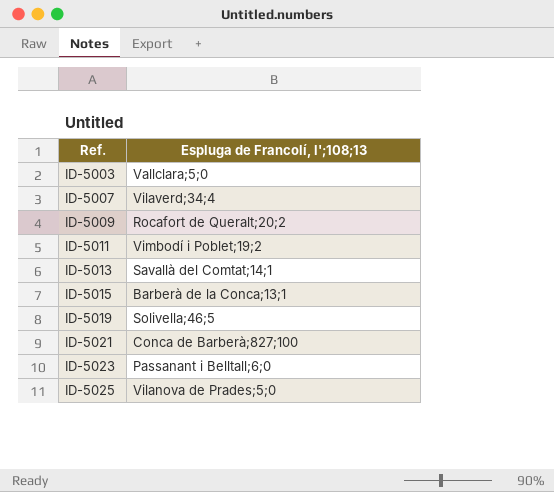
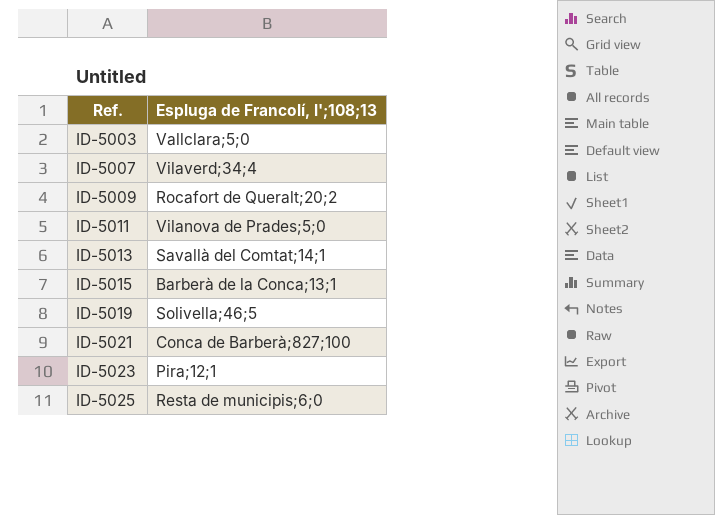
ID-5011 | Espluga de Francolí, l';108;13: Vimbodí i Poblet;19;2 -> Vilanova de Prades;5;0
ID-5023 | Espluga de Francolí, l';108;13: Passanant i Belltall;6;0 -> Pira;12;1
ID-5025 | Espluga de Francolí, l';108;13: Vilanova de Prades;5;0 -> Resta de municipis;6;0

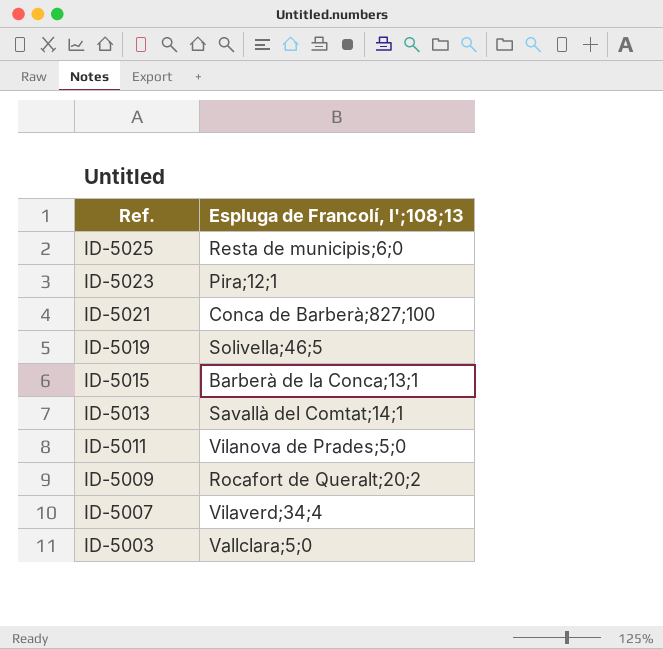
row order: Ref. ascending -> Ref. descending

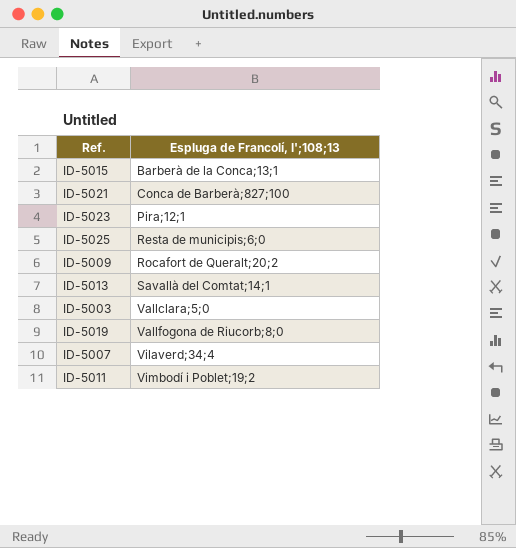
row order: Ref. descending -> Espluga de Francolí, l';108;13 ascending
ID-5019 | Espluga de Francolí, l';108;13: Solivella;46;5 -> Vallfogona de Riucorb;8;0
ID-5011 | Espluga de Francolí, l';108;13: Vilanova de Prades;5;0 -> Vimbodí i Poblet;19;2

